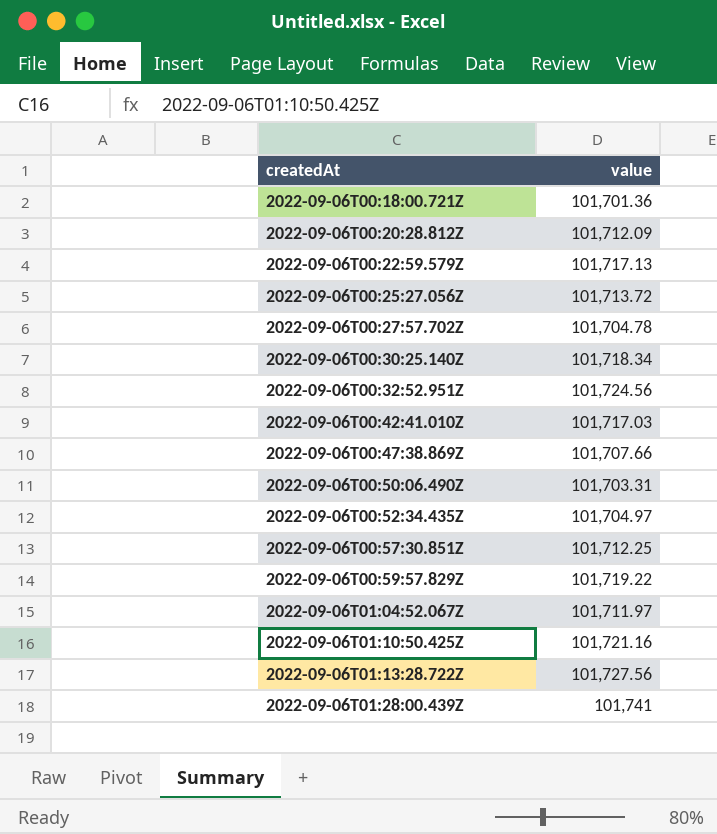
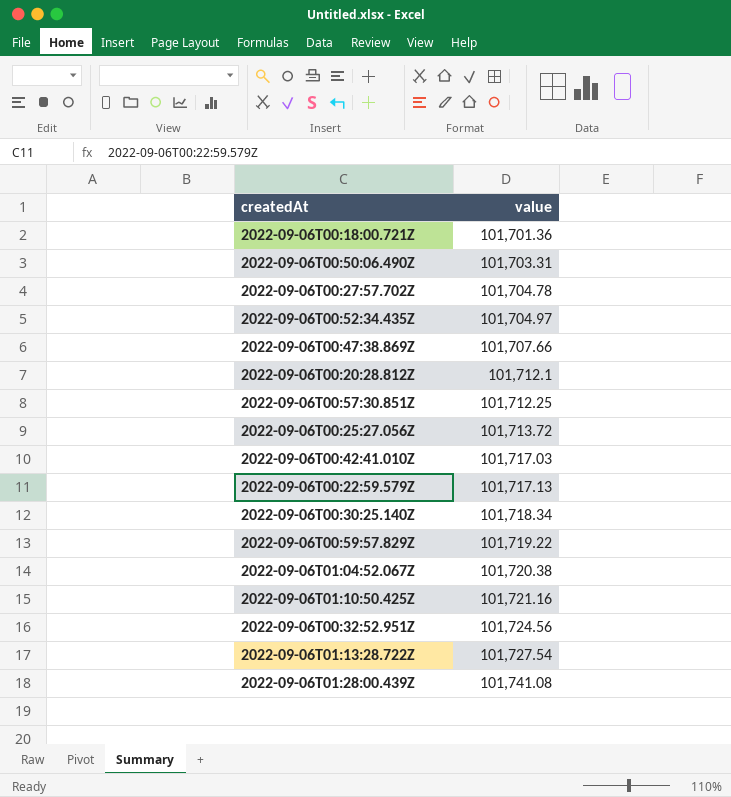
row order: createdAt ascending -> value ascending
2022-09-06T00:20:28.812Z | value: 101,712.09 -> 101,712.1
2022-09-06T01:04:52.067Z | value: 101,711.97 -> 101,720.38
2022-09-06T01:13:28.722Z | value: 101,727.56 -> 101,727.54
2022-09-06T01:28:00.439Z | value: 101,741 -> 101,741.08

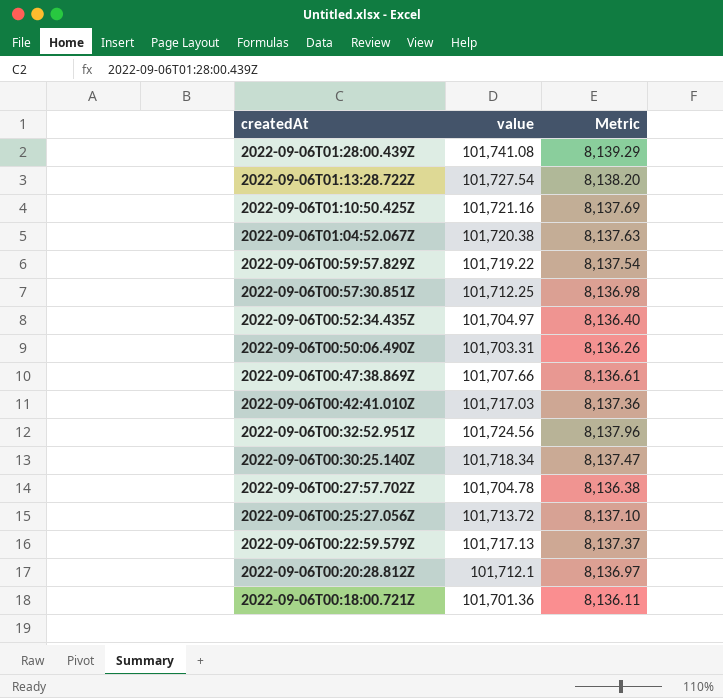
row order: value ascending -> createdAt descending
column Metric | formula: none -> [value] * 0.08

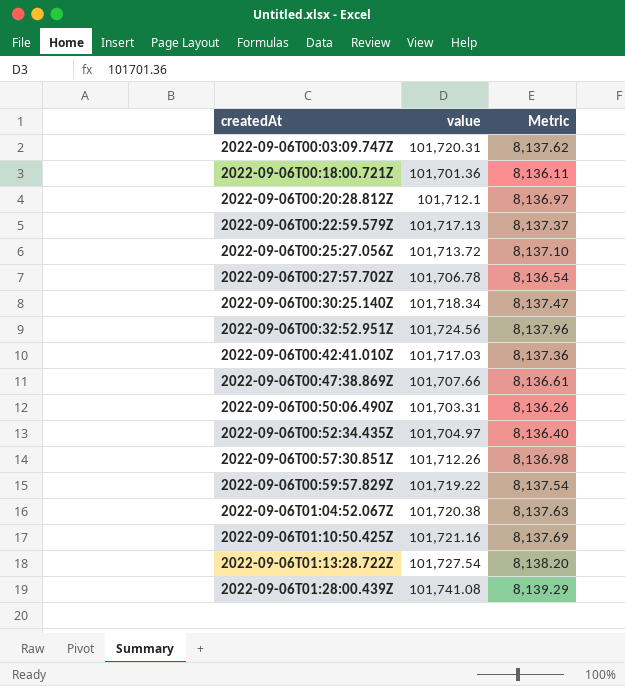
row order: createdAt descending -> createdAt ascending
row 2022-09-06T00:03:09.747Z: none -> 101,720.31 | 8,137.62
2022-09-06T00:27:57.702Z | value: 101,704.78 -> 101,706.78
2022-09-06T00:27:57.702Z | Metric: 8,136.38 -> 8,136.54
2022-09-06T00:57:30.851Z | value: 101,712.25 -> 101,712.26

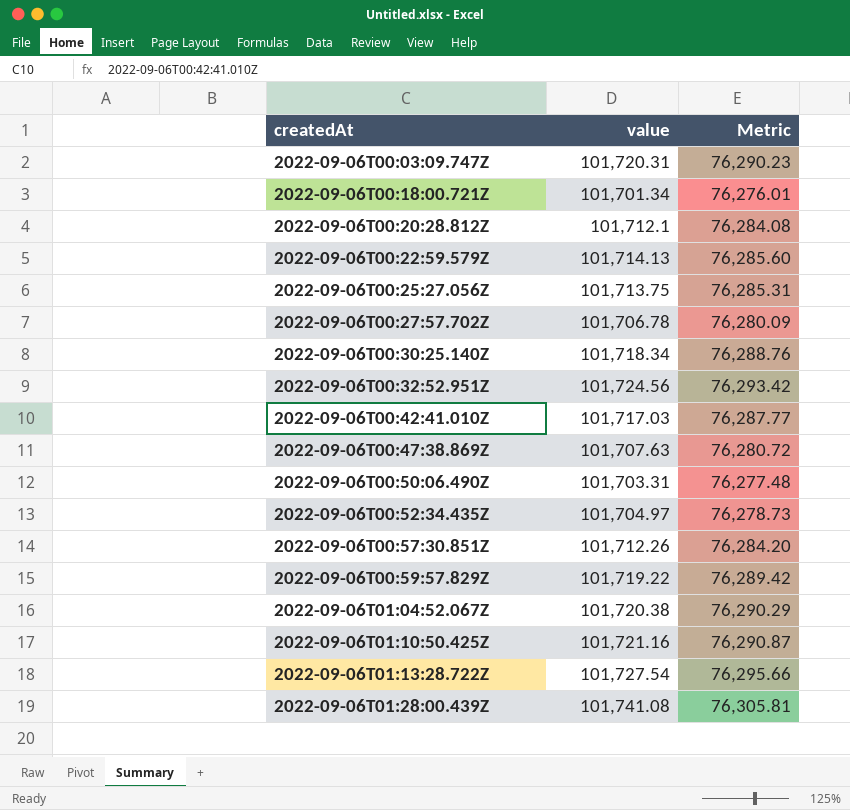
column Metric | formula: [value] * 0.08 -> [value] * 0.75
2022-09-06T00:18:00.721Z | value: 101,701.36 -> 101,701.34
2022-09-06T00:22:59.579Z | value: 101,717.13 -> 101,714.13
2022-09-06T00:25:27.056Z | value: 101,713.72 -> 101,713.75
2022-09-06T00:47:38.869Z | value: 101,707.66 -> 101,707.63

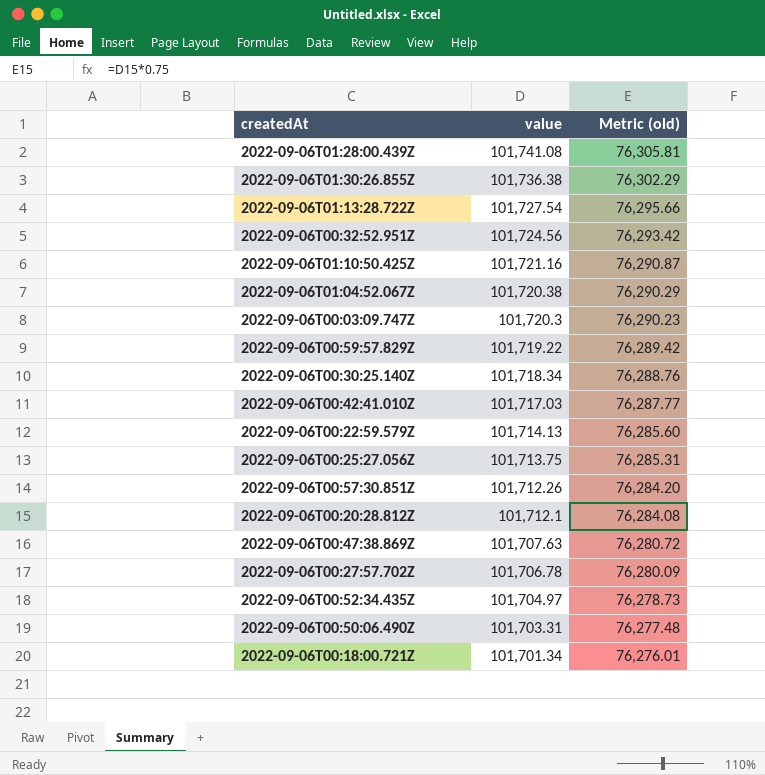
row order: createdAt ascending -> value descending
column name: Metric -> Metric (old)
row 2022-09-06T01:30:26.855Z: none -> 101,736.38 | 76,302.29
2022-09-06T00:03:09.747Z | value: 101,720.31 -> 101,720.3

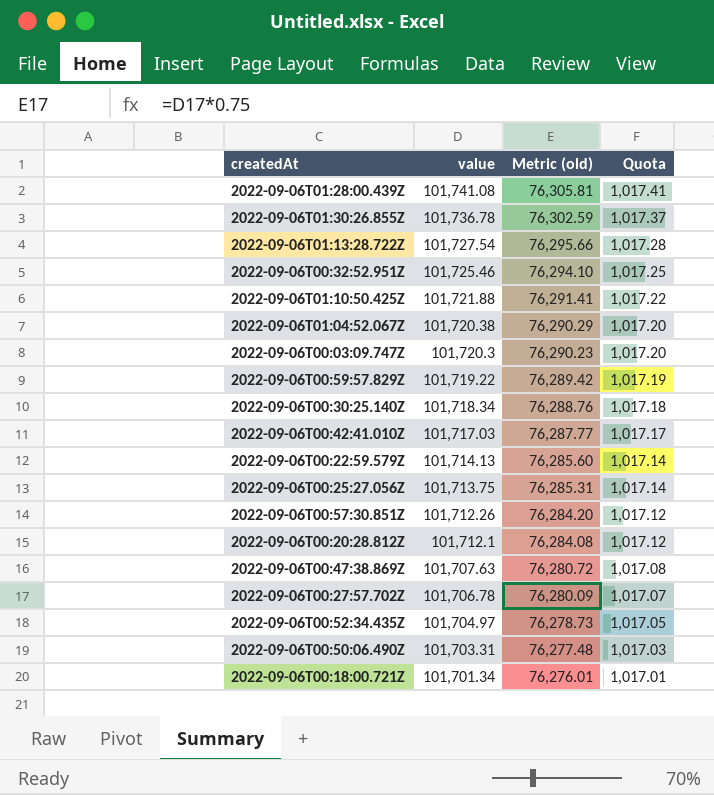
column Quota | formula: none -> [value] * 0.01
2022-09-06T01:30:26.855Z | value: 101,736.38 -> 101,736.78
2022-09-06T01:30:26.855Z | Metric (old): 76,302.29 -> 76,302.59
2022-09-06T00:32:52.951Z | value: 101,724.56 -> 101,725.46
2022-09-06T00:32:52.951Z | Metric (old): 76,293.42 -> 76,294.10
2022-09-06T01:10:50.425Z | value: 101,721.16 -> 101,721.88
2022-09-06T01:10:50.425Z | Metric (old): 76,290.87 -> 76,291.41

